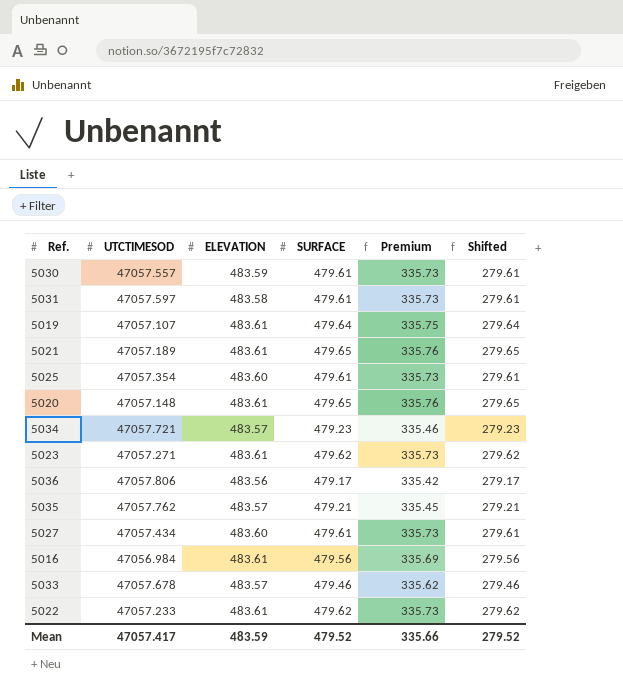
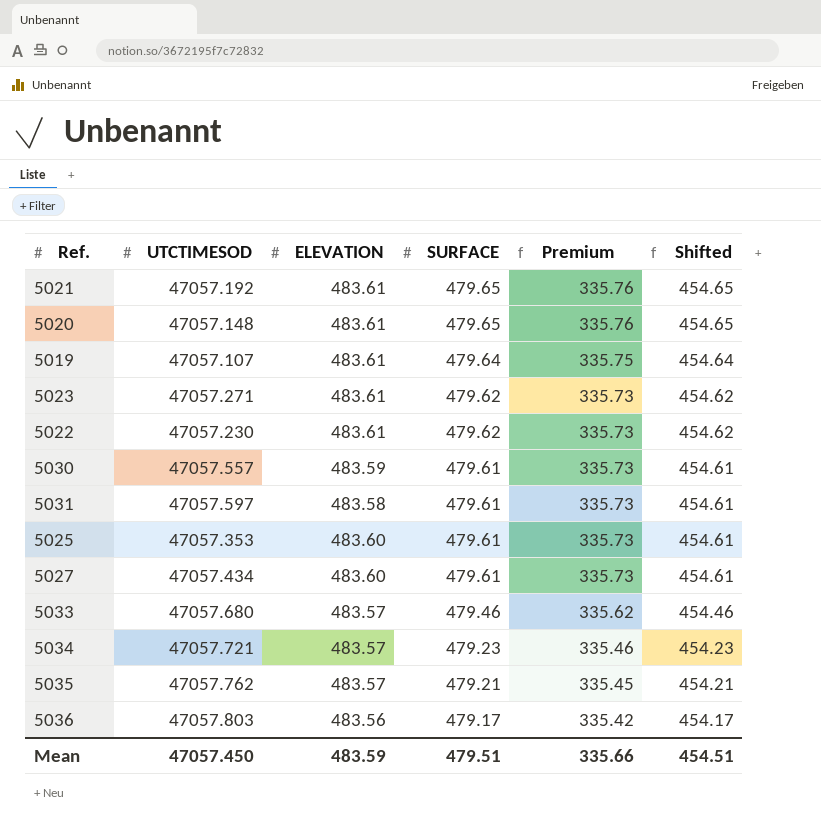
row order: none -> SURFACE descending
column Shifted | formula: [SURFACE] - 200 -> [SURFACE] - 25
row 5016: 47056.984 | 483.61 | 479.56 | 335.69 | 279.56 -> none
5021 | UTCTIMESOD: 47057.189 -> 47057.192
5022 | UTCTIMESOD: 47057.233 -> 47057.230
5025 | UTCTIMESOD: 47057.354 -> 47057.353
5033 | UTCTIMESOD: 47057.678 -> 47057.680
5036 | UTCTIMESOD: 47057.806 -> 47057.803
Mean | UTCTIMESOD: 47057.417 -> 47057.450
Mean | SURFACE: 479.52 -> 479.51
Mean | Shifted: 279.52 -> 454.51

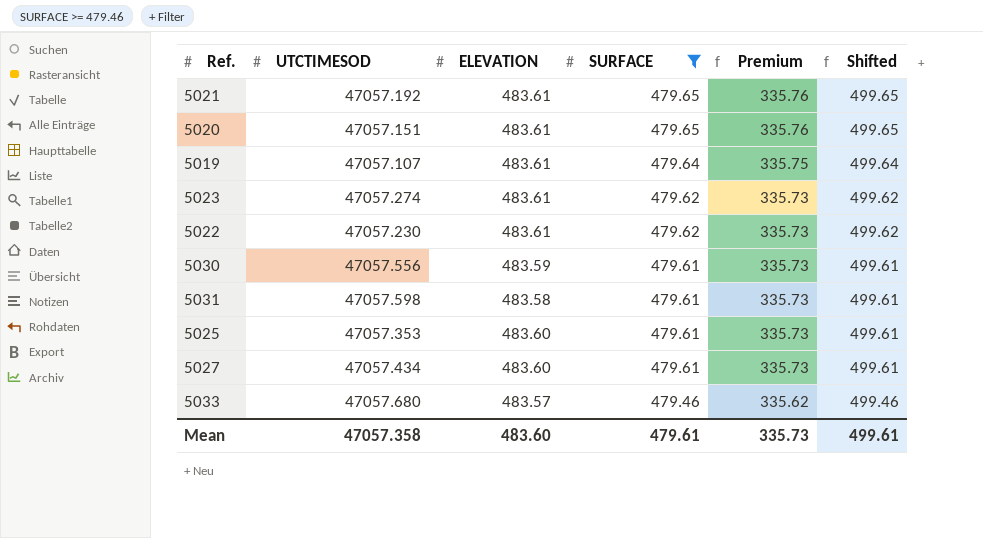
filter: none -> SURFACE >= 479.46
column Shifted | formula: [SURFACE] - 25 -> [SURFACE] + 20
5020 | UTCTIMESOD: 47057.148 -> 47057.151
5023 | UTCTIMESOD: 47057.271 -> 47057.274
5030 | UTCTIMESOD: 47057.557 -> 47057.556
5031 | UTCTIMESOD: 47057.597 -> 47057.598
Mean | UTCTIMESOD: 47057.450 -> 47057.358
Mean | ELEVATION: 483.59 -> 483.60
Mean | SURFACE: 479.51 -> 479.61
Mean | Premium: 335.66 -> 335.73
Mean | Shifted: 454.51 -> 499.61

